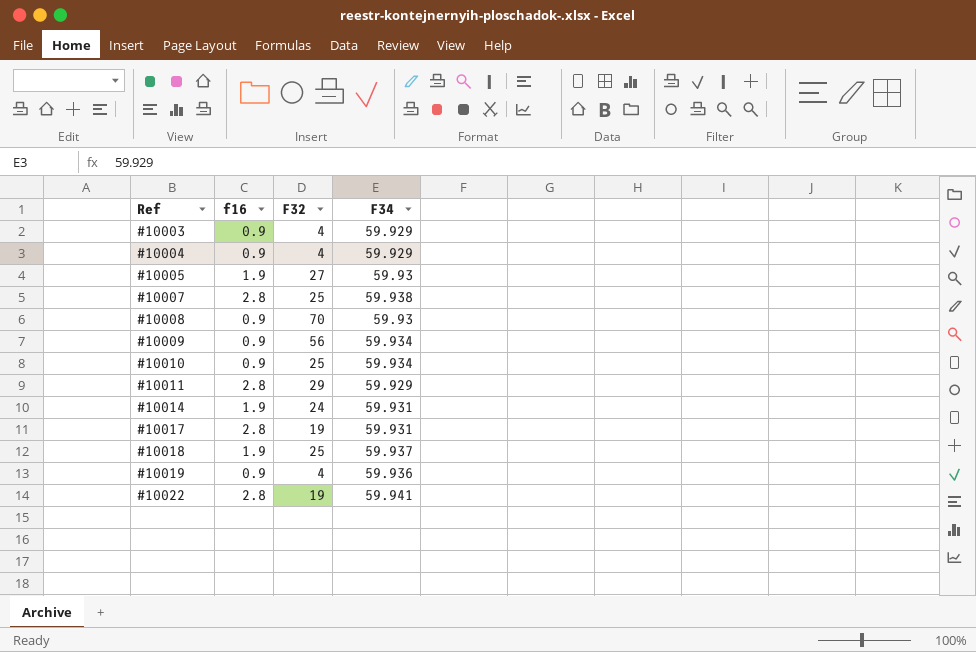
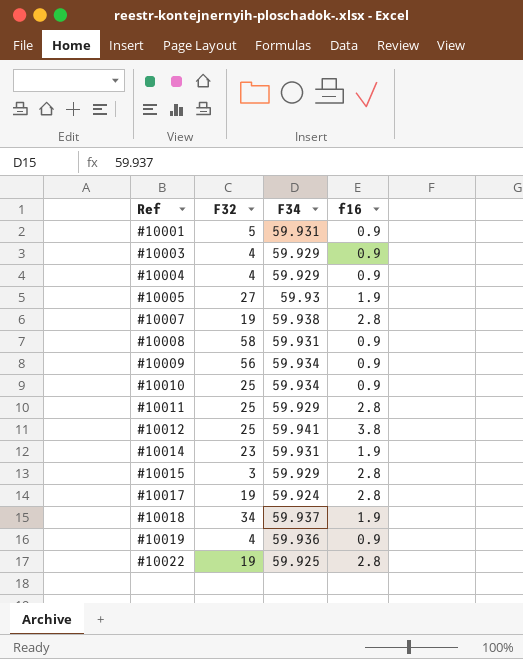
column f16 | position: 2 -> 4
row #10001: none -> 5 | 59.931 | 0.9
#10007 | F32: 25 -> 19
#10008 | F32: 70 -> 58
#10008 | F34: 59.93 -> 59.931
#10011 | F32: 29 -> 25
row #10012: none -> 25 | 59.941 | 3.8
#10014 | F32: 24 -> 23
row #10015: none -> 3 | 59.929 | 2.8
#10017 | F34: 59.931 -> 59.924
#10018 | F32: 25 -> 34
#10022 | F34: 59.941 -> 59.925

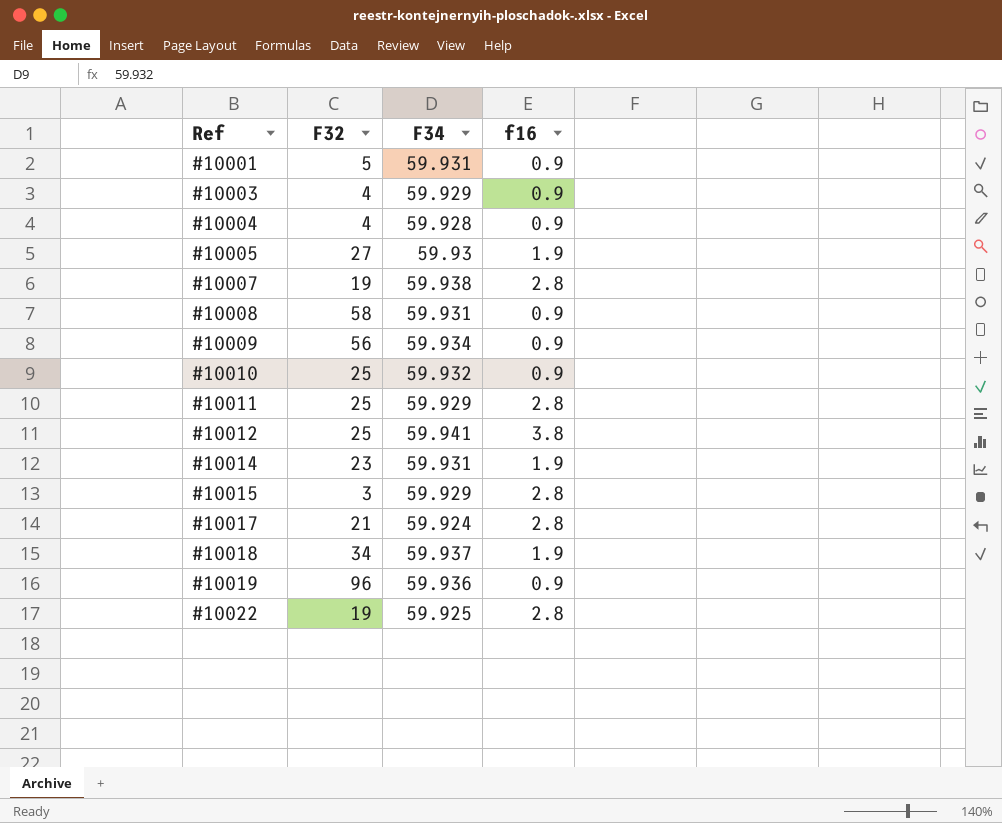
#10004 | F34: 59.929 -> 59.928
#10010 | F34: 59.934 -> 59.932
#10017 | F32: 19 -> 21
#10019 | F32: 4 -> 96

